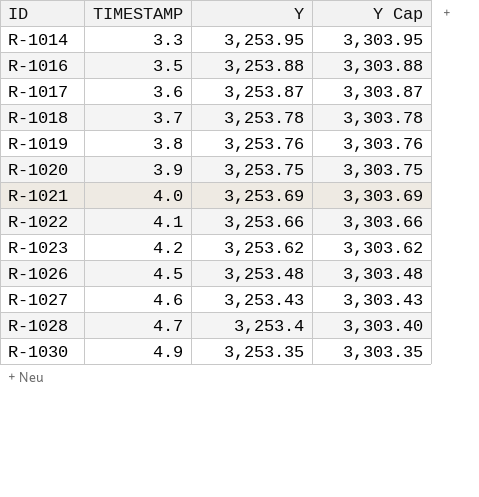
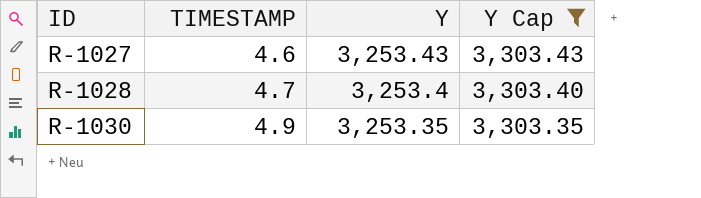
filter: none -> Y Cap <= 3,303.43

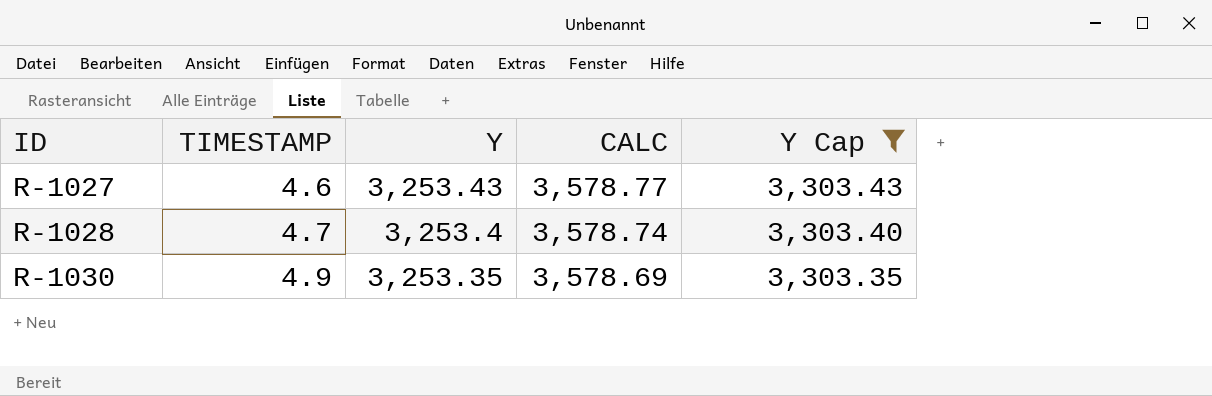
column CALC | formula: none -> [Y] * 1.1

